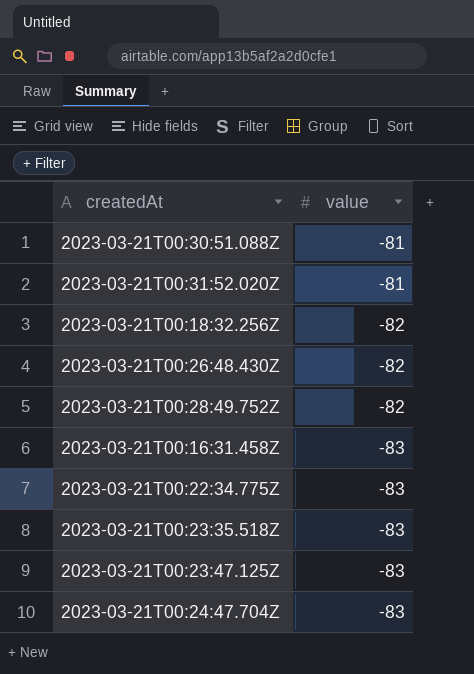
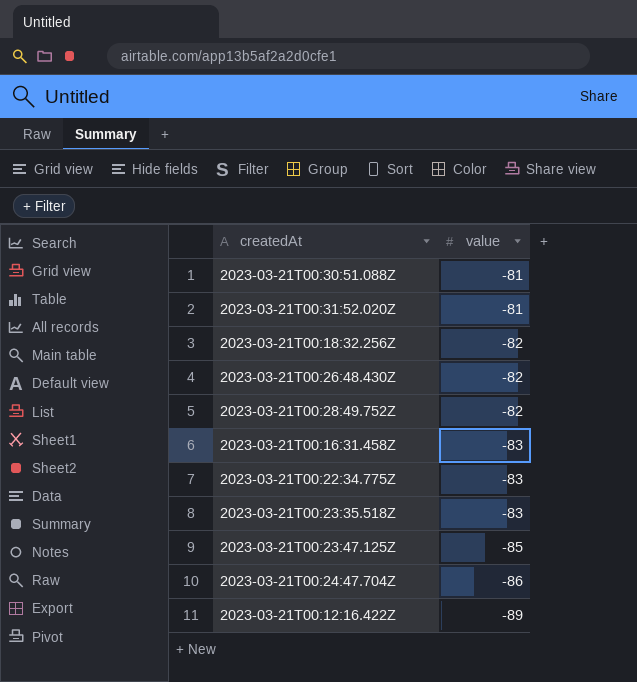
2023-03-21T00:23:47.125Z | value: -83 -> -85
2023-03-21T00:24:47.704Z | value: -83 -> -86
row 2023-03-21T00:12:16.422Z: none -> -89

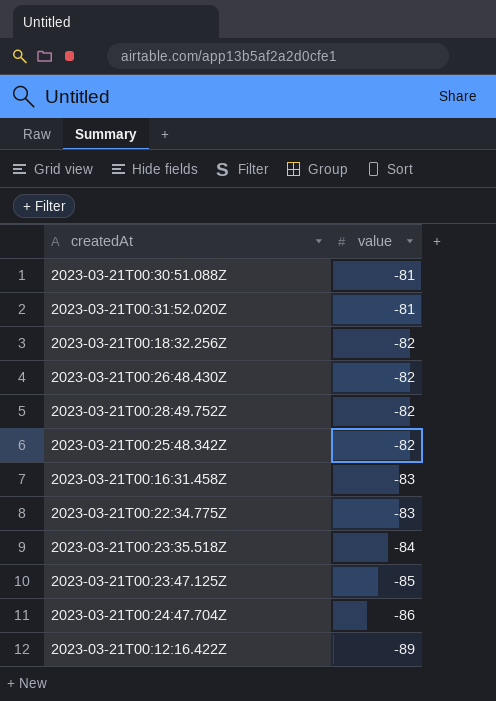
row 2023-03-21T00:25:48.342Z: none -> -82
2023-03-21T00:23:35.518Z | value: -83 -> -84

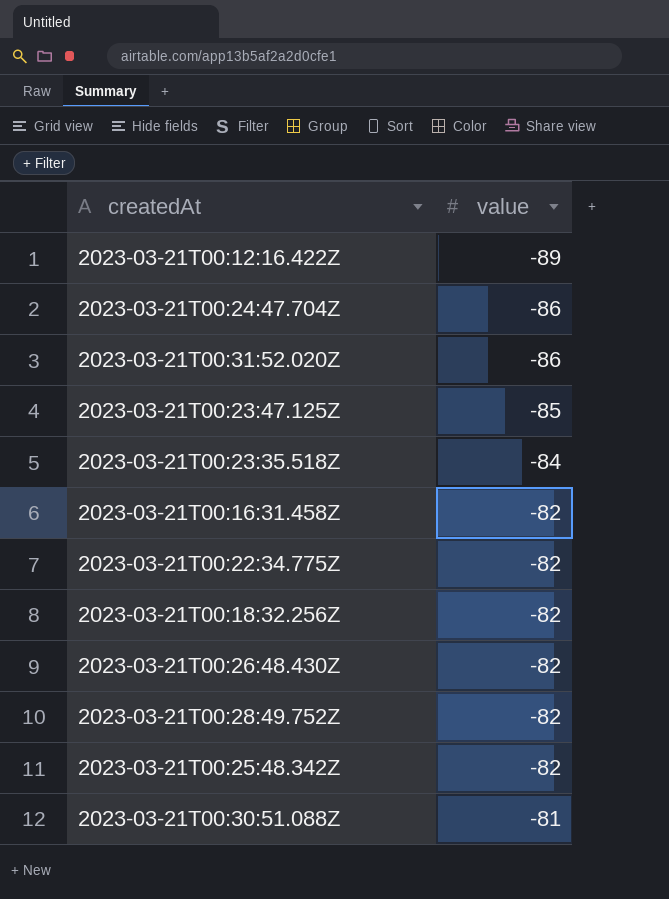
row order: value descending -> value ascending
2023-03-21T00:31:52.020Z | value: -81 -> -86
2023-03-21T00:16:31.458Z | value: -83 -> -82
2023-03-21T00:22:34.775Z | value: -83 -> -82

